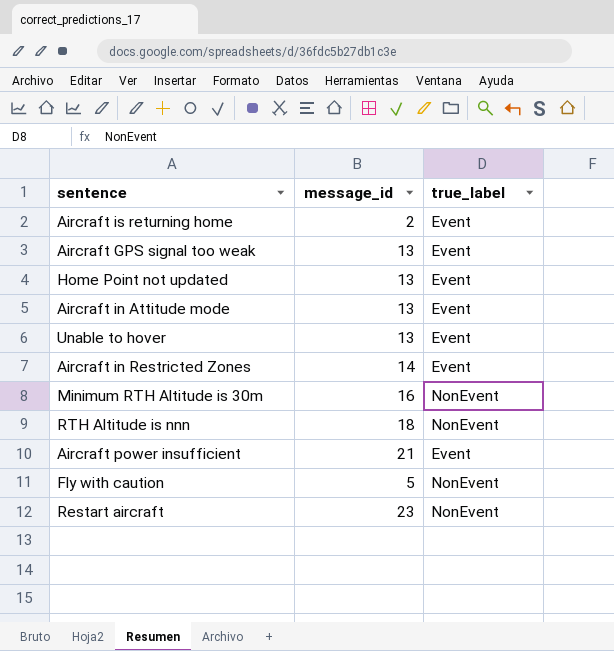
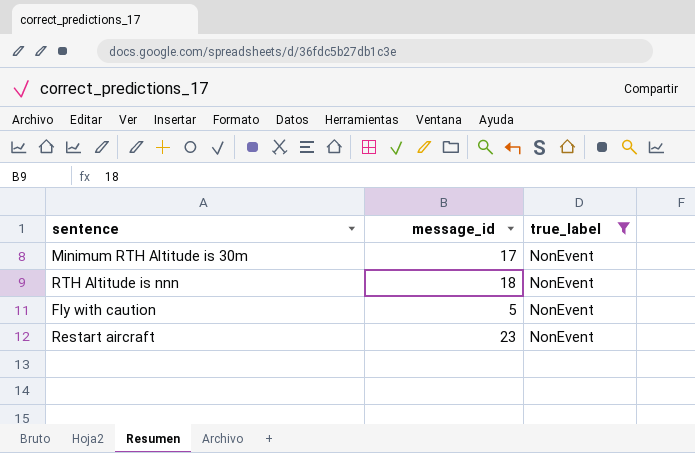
filter: none -> true_label = NonEvent
Minimum RTH Altitude is 30m | message_id: 16 -> 17

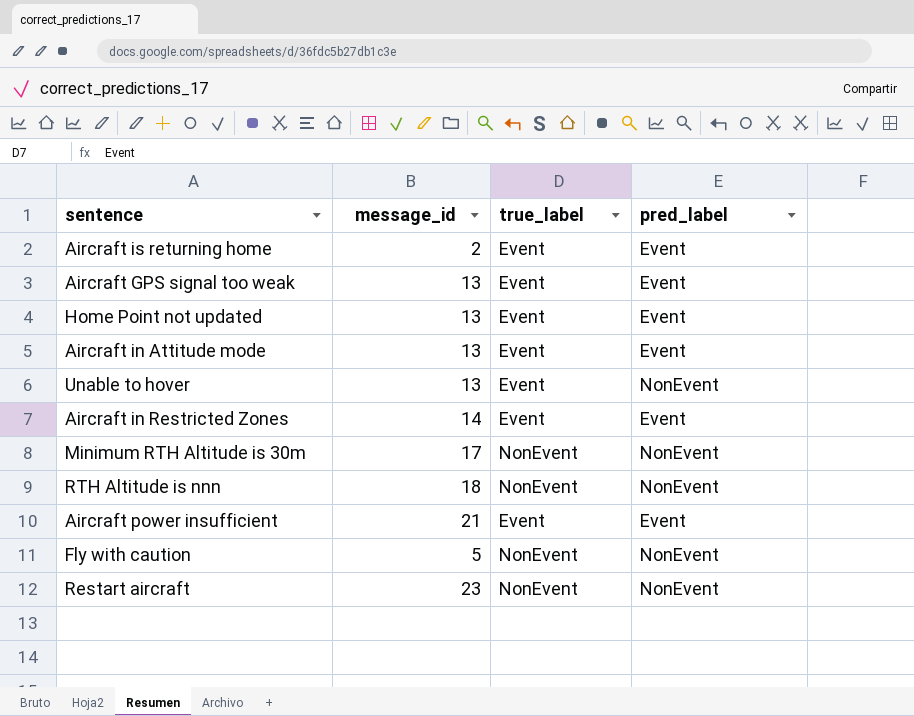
filter: true_label = NonEvent -> none
column pred_label | position: none -> 4

